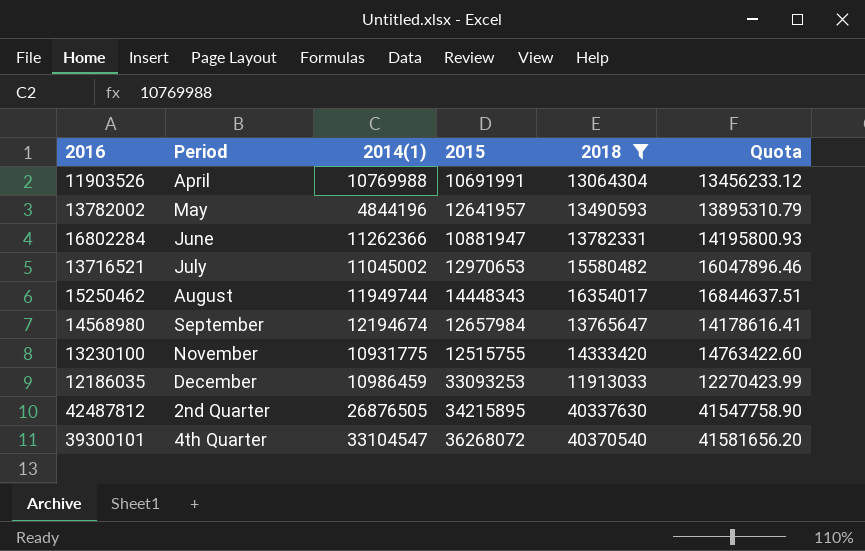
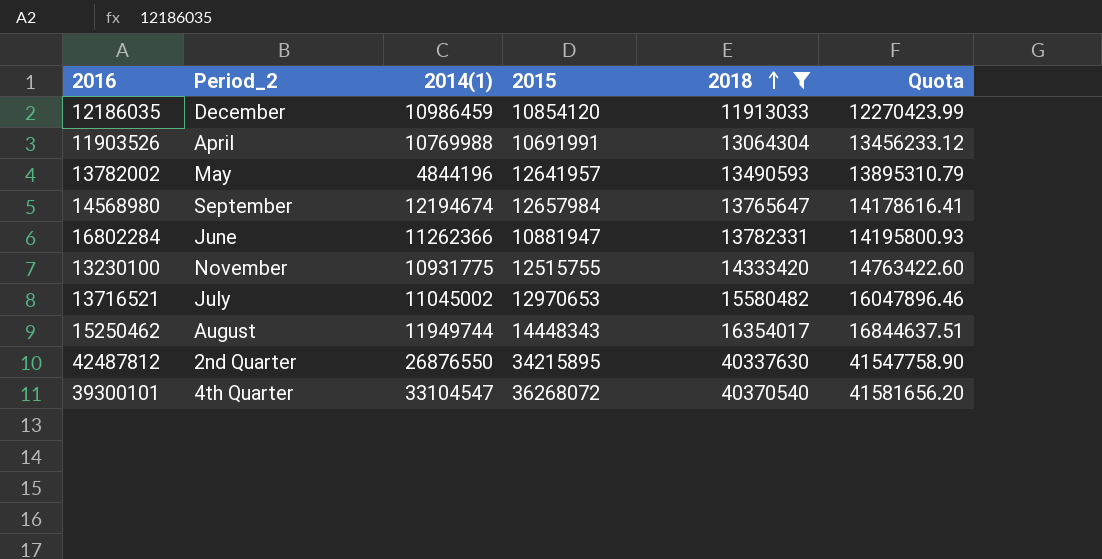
row order: none -> 2018 ascending
column name: Period -> Period_2
12186035 | 2015: 33093253 -> 10854120
42487812 | 2014(1): 26876505 -> 26876550

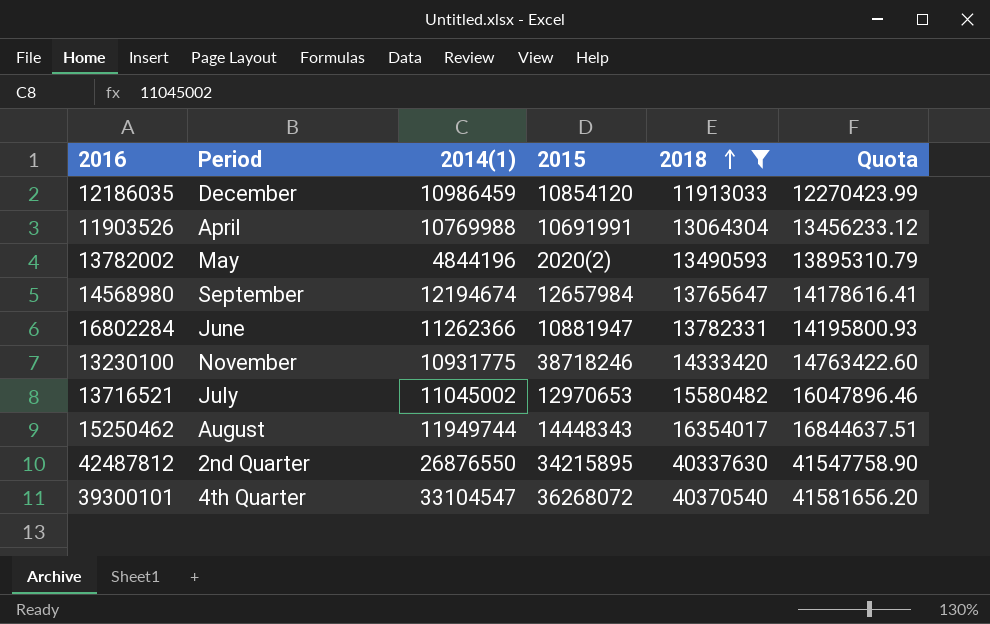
column name: Period_2 -> Period
13782002 | 2015: 12641957 -> 2020(2)
13230100 | 2015: 12515755 -> 38718246

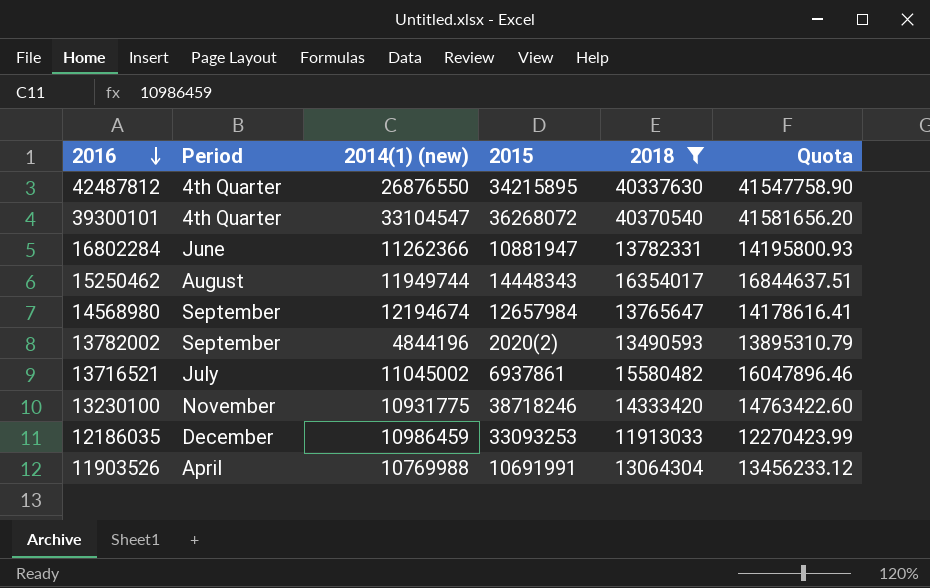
row order: 2018 ascending -> 2016 descending
column name: 2014(1) -> 2014(1) (new)
42487812 | Period: 2nd Quarter -> 4th Quarter
13782002 | Period: May -> September
13716521 | 2015: 12970653 -> 6937861
12186035 | 2015: 10854120 -> 33093253

